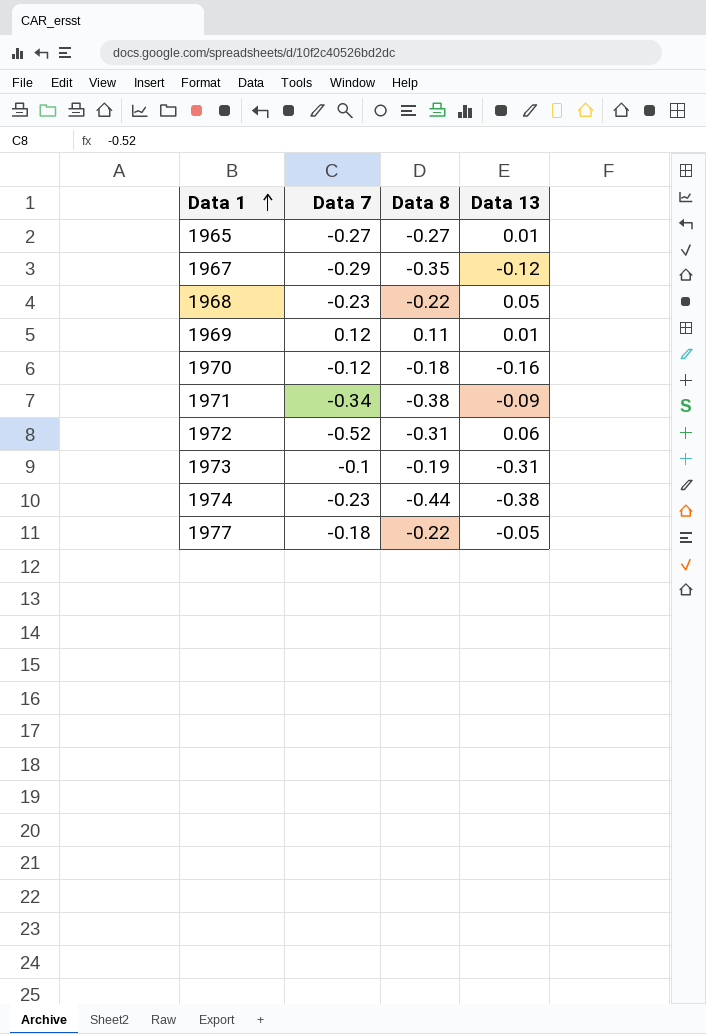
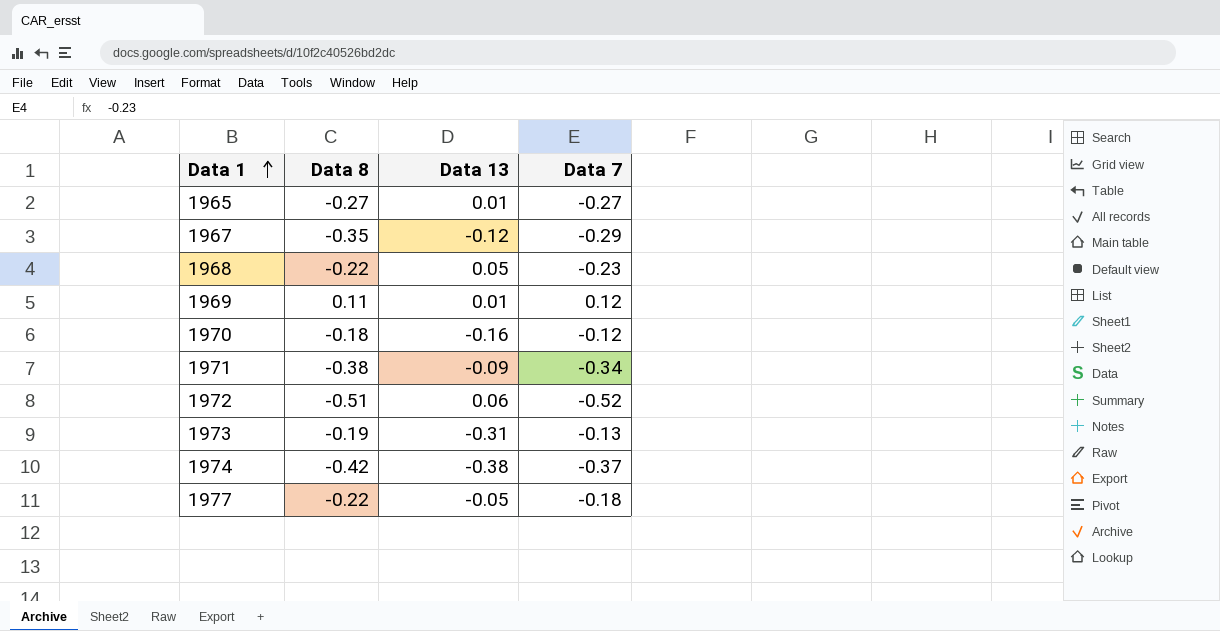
column Data 7 | position: 2 -> 4
1972 | Data 8: -0.31 -> -0.51
1973 | Data 7: -0.1 -> -0.13
1974 | Data 8: -0.44 -> -0.42
1974 | Data 7: -0.23 -> -0.37

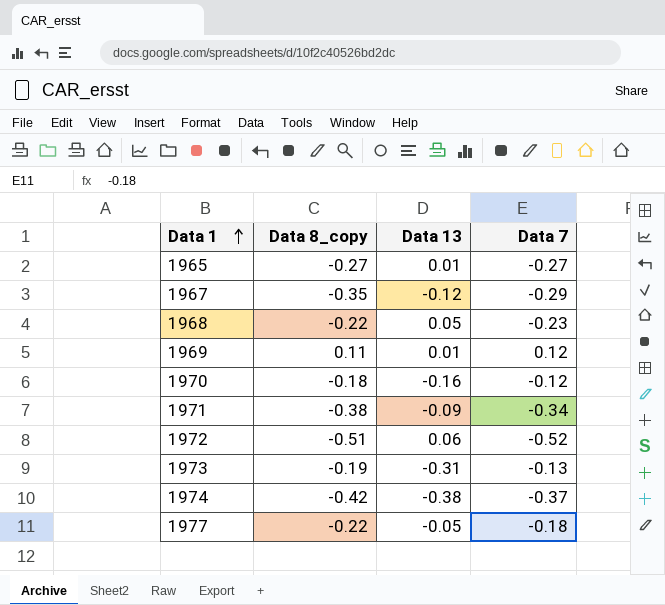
column name: Data 8 -> Data 8_copy

